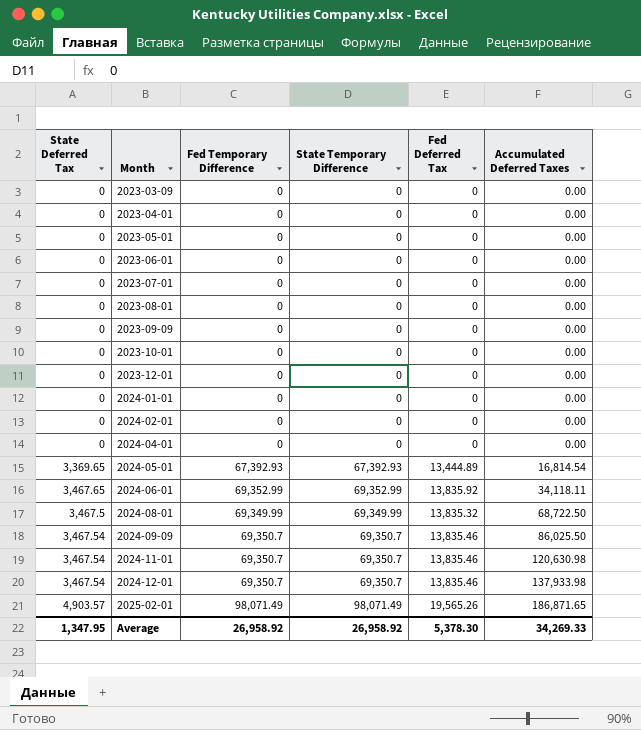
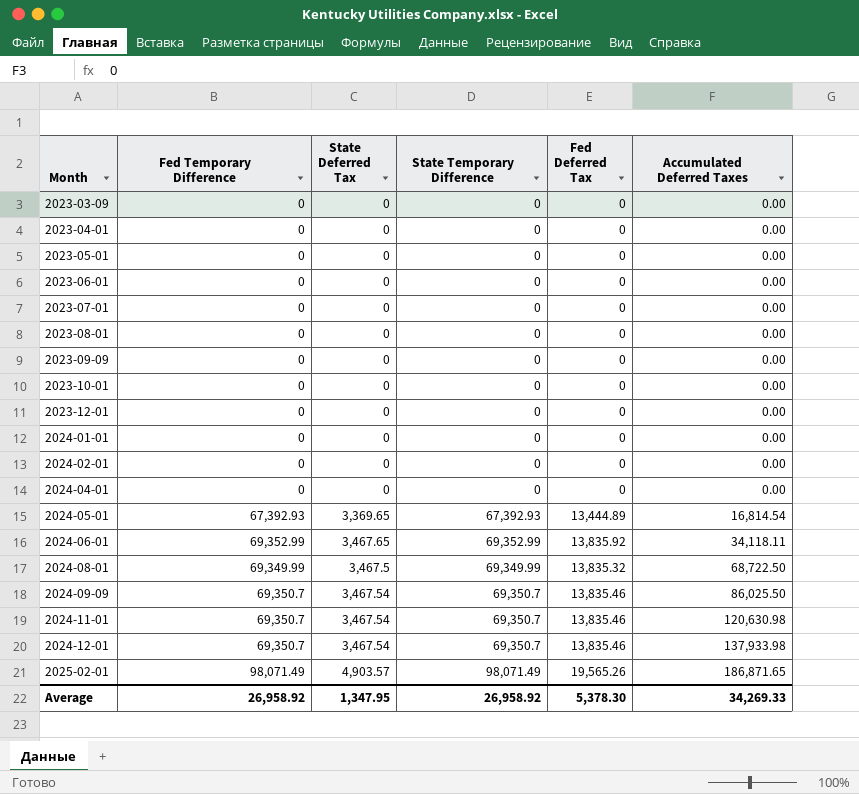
column State Deferred Tax | position: 1 -> 3

